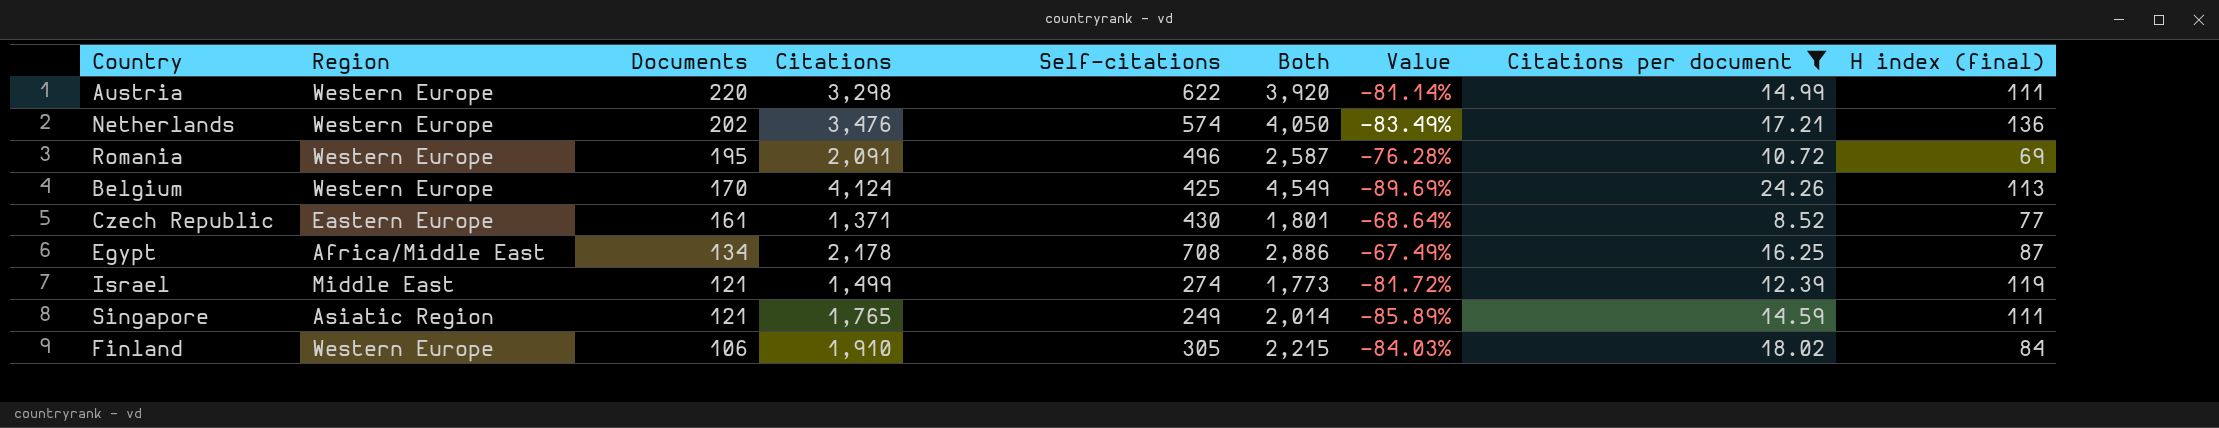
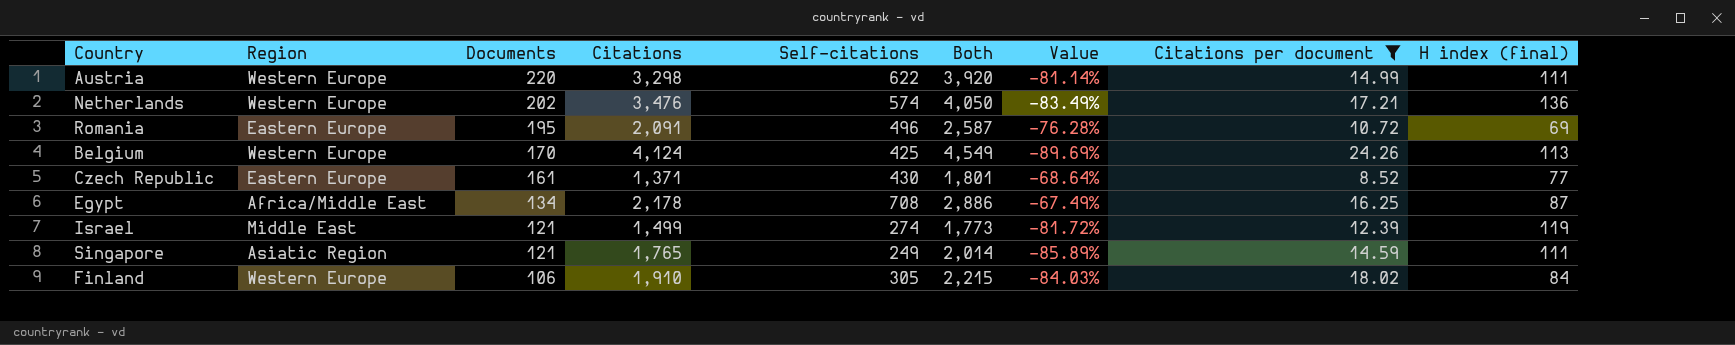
Romania | Region: Western Europe -> Eastern Europe

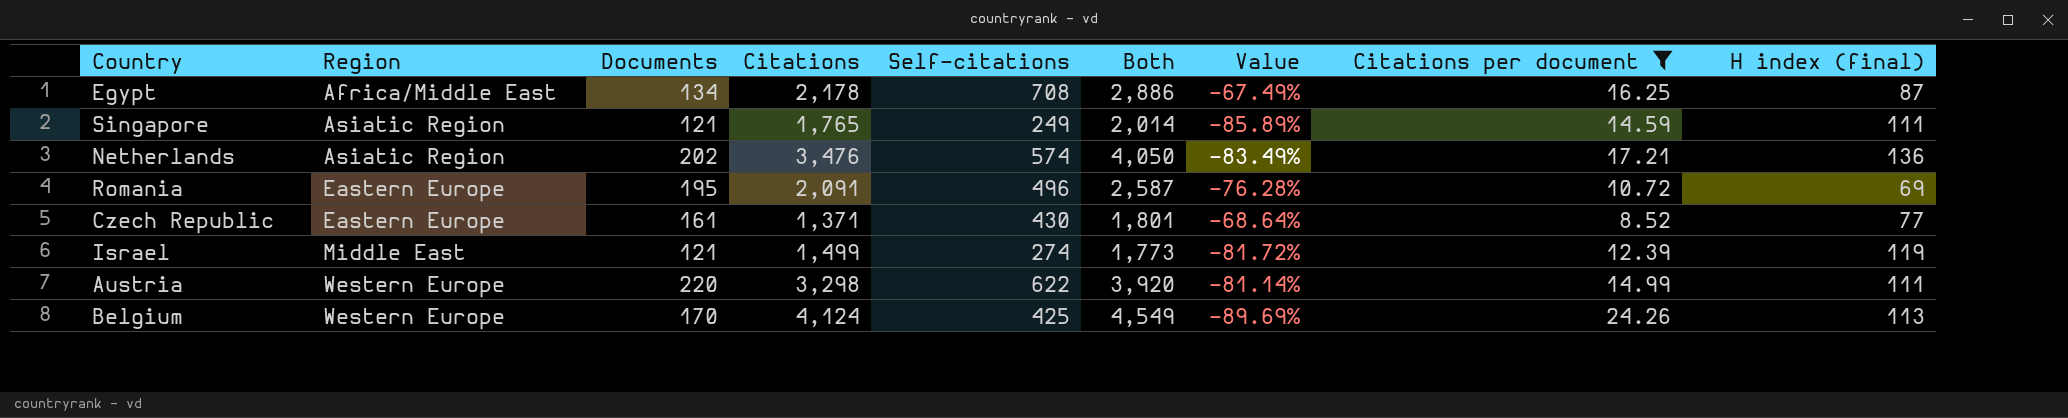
row order: Documents descending -> Region ascending
row Finland: Western Europe | 106 | 1,910 | 305 | 2,215 | -84.03% | 18.02 | 84 -> none
Netherlands | Region: Western Europe -> Asiatic Region

